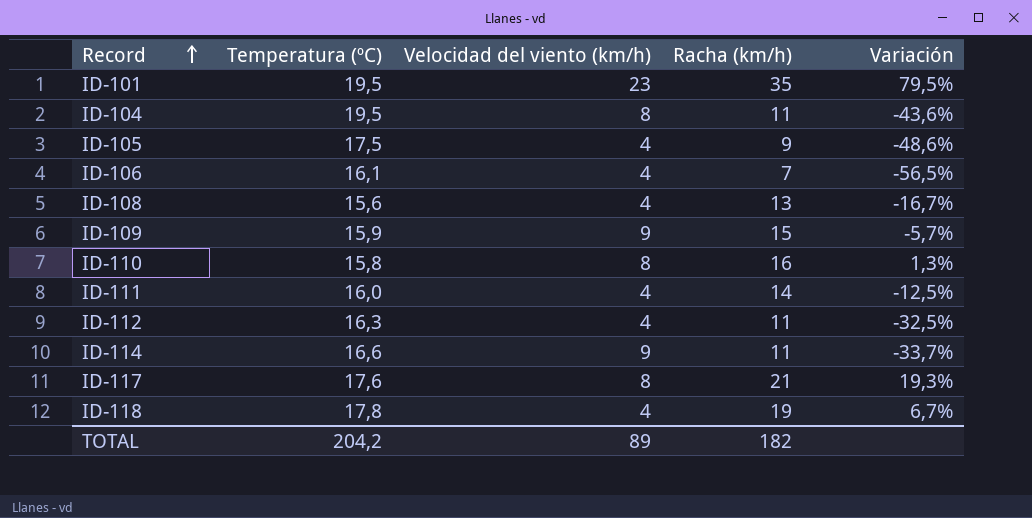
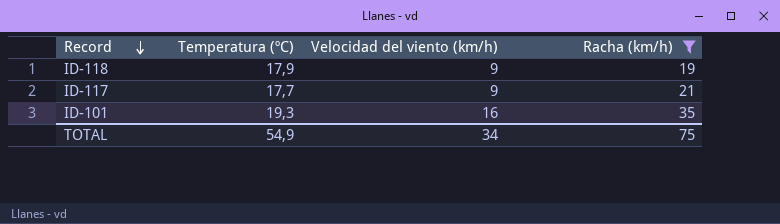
filter: none -> Racha (km/h) >= 19
row order: Record ascending -> Record descending
column Variación | formula: ([Racha (km/h)] - [Temperatura (ºC)]) / [Temperatura (ºC)] -> none
ID-118 | Temperatura (ºC): 17,8 -> 17,9
ID-118 | Velocidad del viento (km/h): 4 -> 9
ID-117 | Temperatura (ºC): 17,6 -> 17,7
ID-117 | Velocidad del viento (km/h): 8 -> 9
ID-101 | Temperatura (ºC): 19,5 -> 19,3
ID-101 | Velocidad del viento (km/h): 23 -> 16
TOTAL | Temperatura (ºC): 204,2 -> 54,9
TOTAL | Velocidad del viento (km/h): 89 -> 34
TOTAL | Racha (km/h): 182 -> 75

